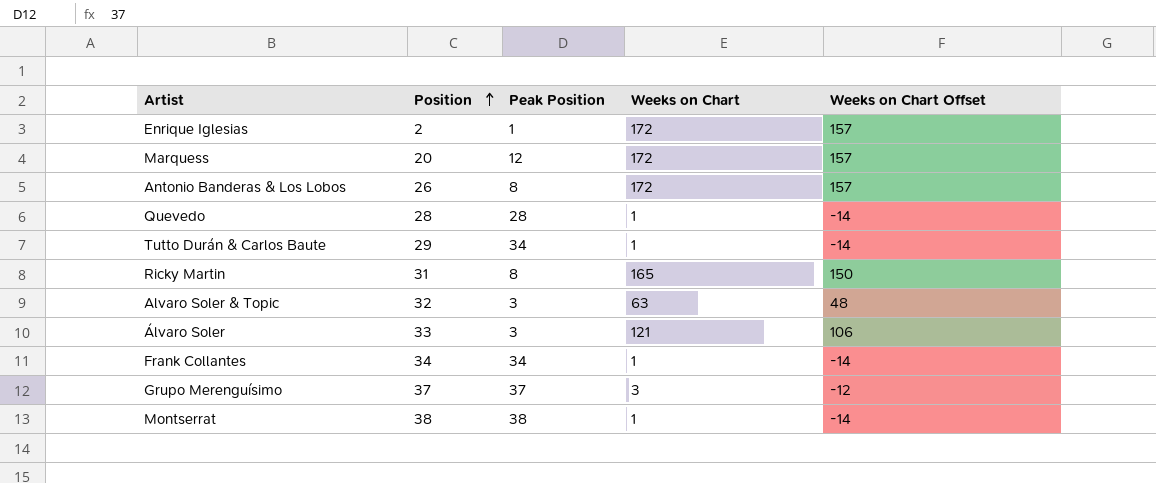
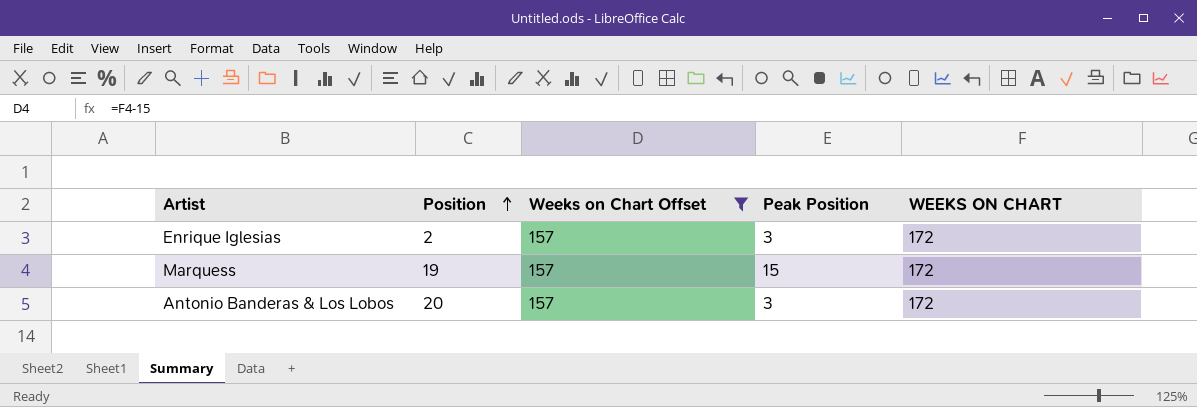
filter: none -> Weeks on Chart Offset = 157
column Weeks on Chart Offset | position: 5 -> 3
column name: Weeks on Chart -> WEEKS ON CHART
Enrique Iglesias | Peak Position: 1 -> 3
Marquess | Position: 20 -> 19
Marquess | Peak Position: 12 -> 15
Antonio Banderas & Los Lobos | Position: 26 -> 20
Antonio Banderas & Los Lobos | Peak Position: 8 -> 3

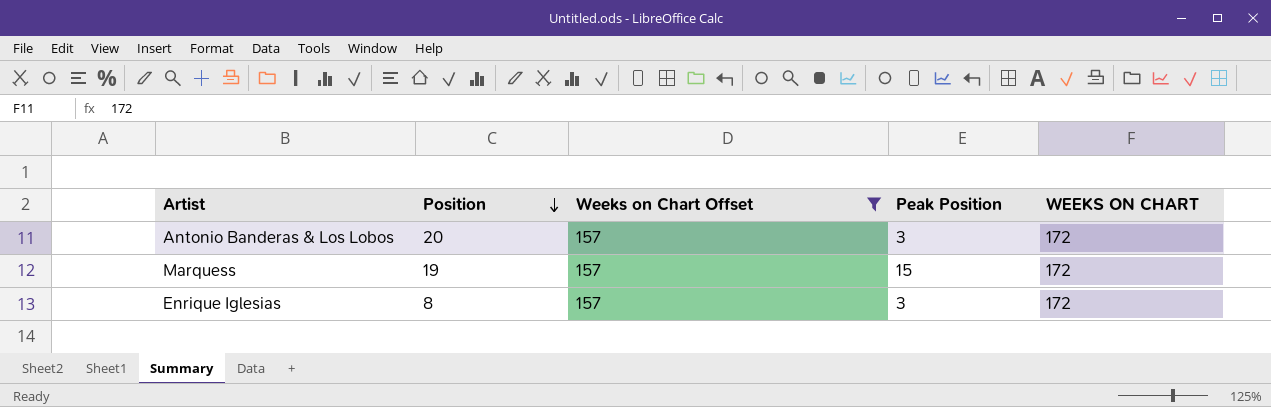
row order: Position ascending -> Position descending
Enrique Iglesias | Position: 2 -> 8

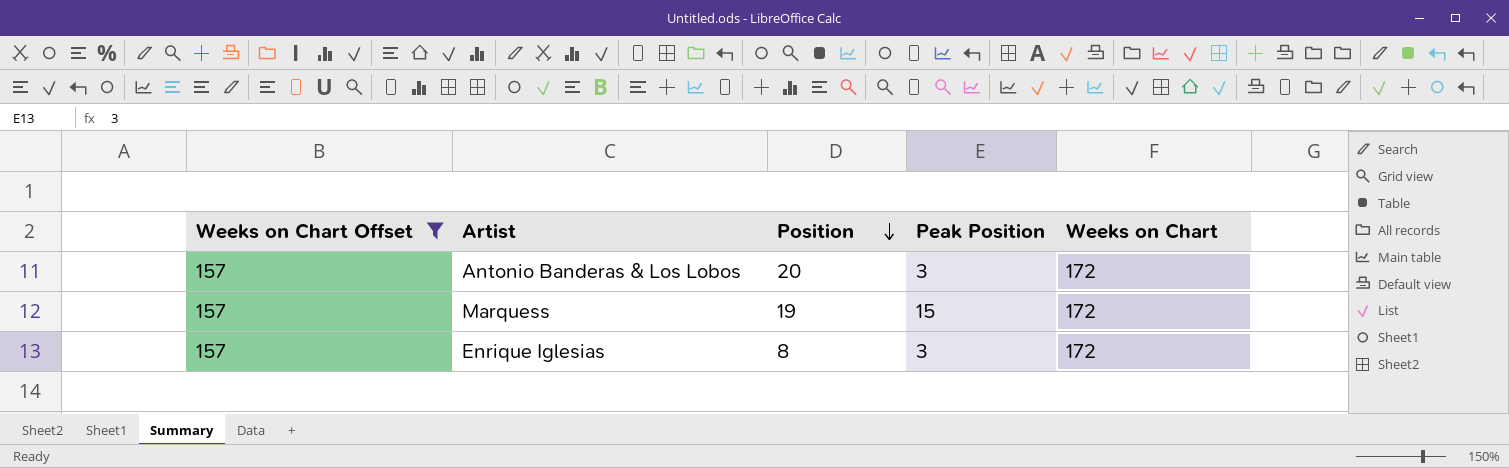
column Weeks on Chart Offset | position: 3 -> 1
column name: WEEKS ON CHART -> Weeks on Chart

